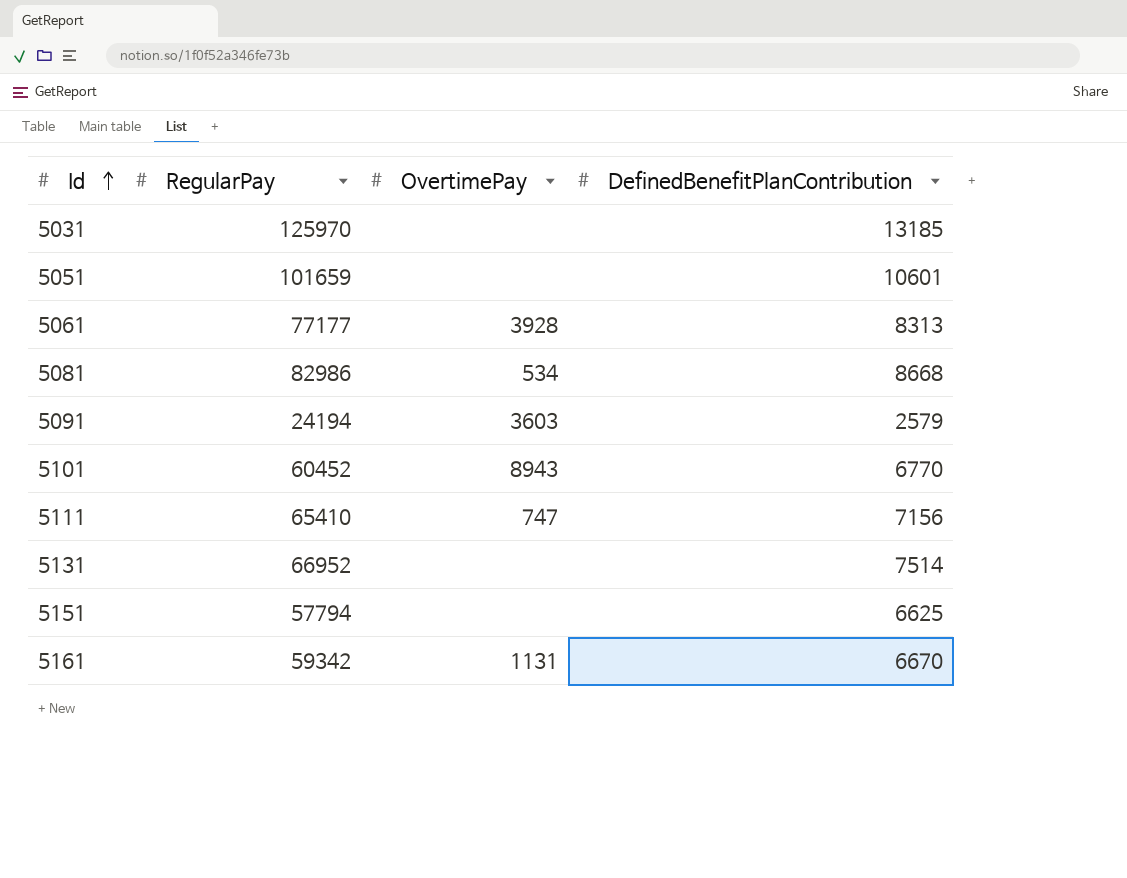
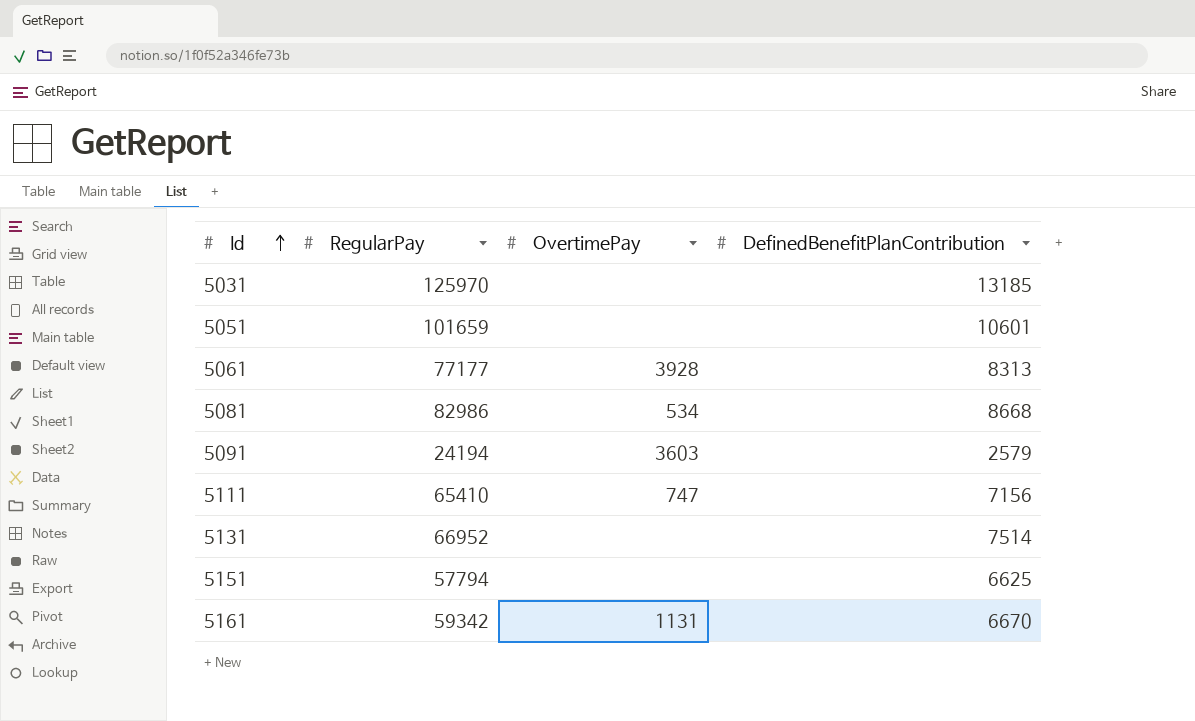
row 5101: 60452 | 8943 | 6770 -> none

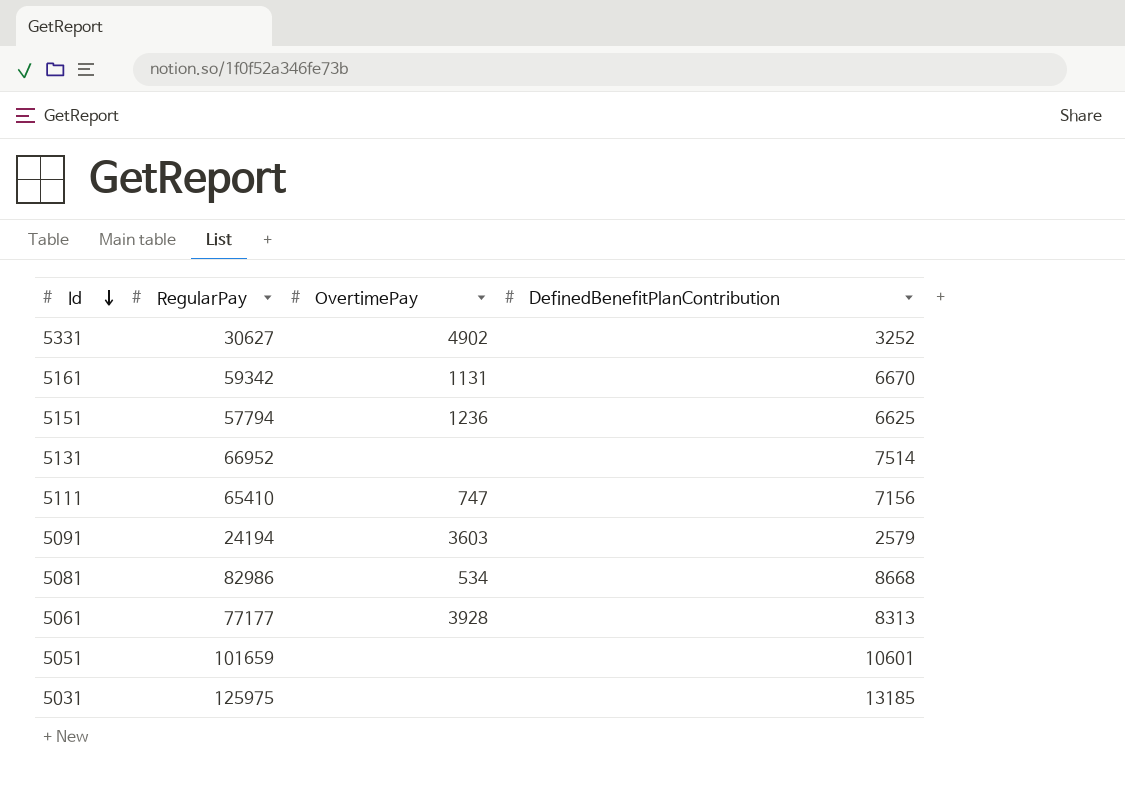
row order: Id ascending -> Id descending
row 5331: none -> 30627 | 4902 | 3252
5151 | OvertimePay: none -> 1236
5031 | RegularPay: 125970 -> 125975

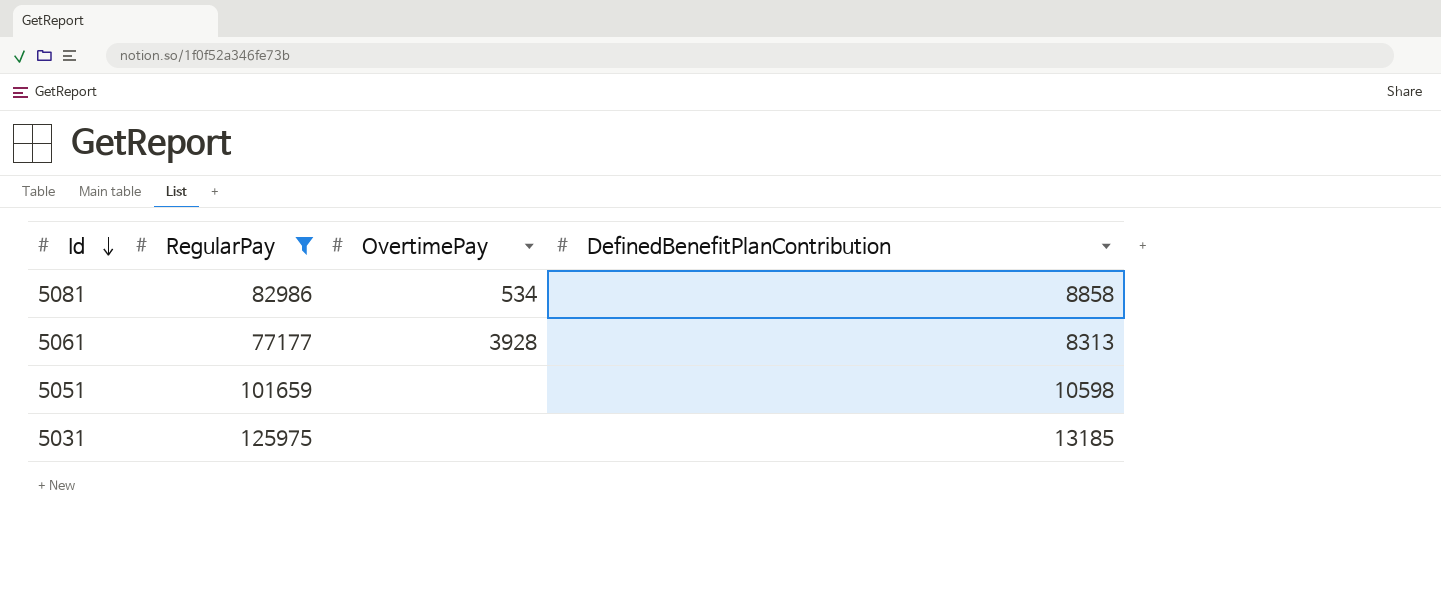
filter: none -> RegularPay >= 77177
5081 | DefinedBenefitPlanContribution: 8668 -> 8858
5051 | DefinedBenefitPlanContribution: 10601 -> 10598

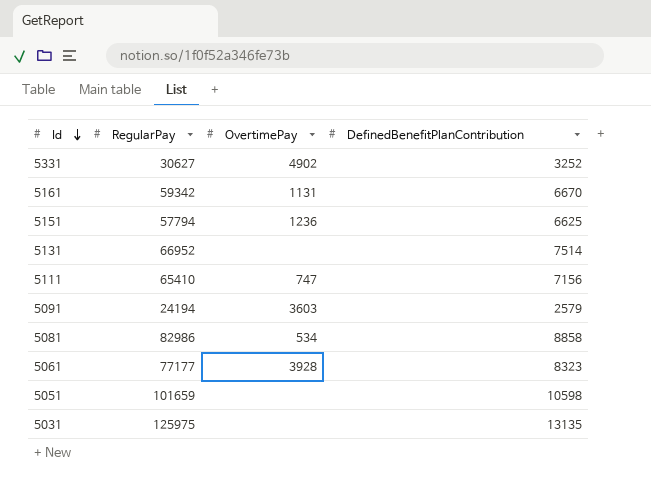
filter: RegularPay >= 77177 -> none
5061 | DefinedBenefitPlanContribution: 8313 -> 8323
5031 | DefinedBenefitPlanContribution: 13185 -> 13135

